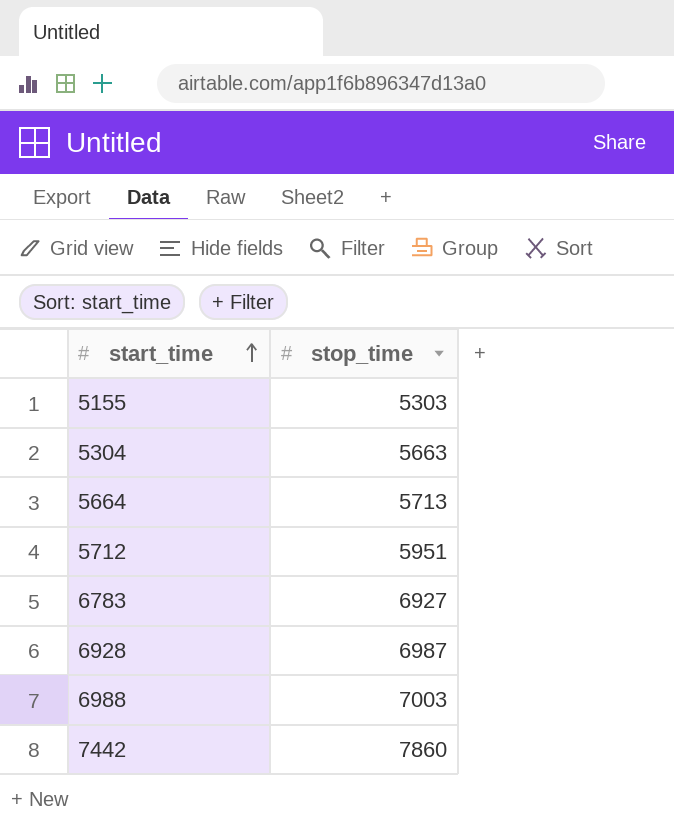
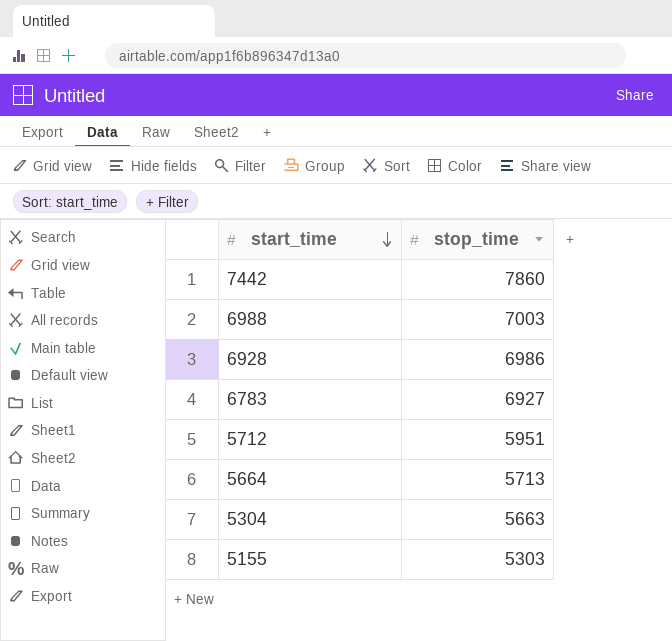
row order: start_time ascending -> start_time descending
6928 | stop_time: 6987 -> 6986

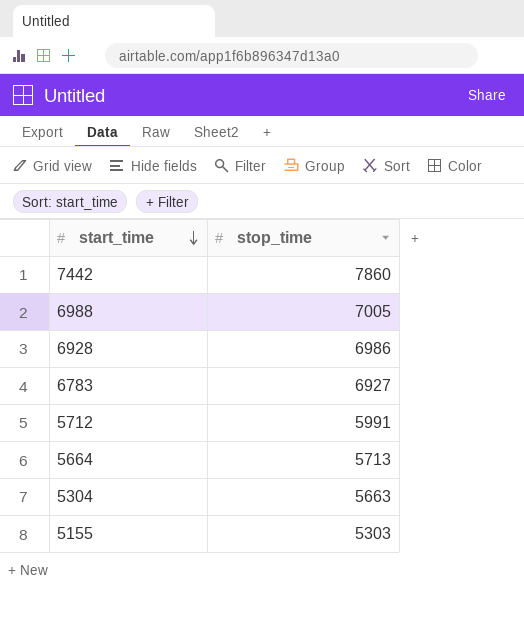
6988 | stop_time: 7003 -> 7005
5712 | stop_time: 5951 -> 5991

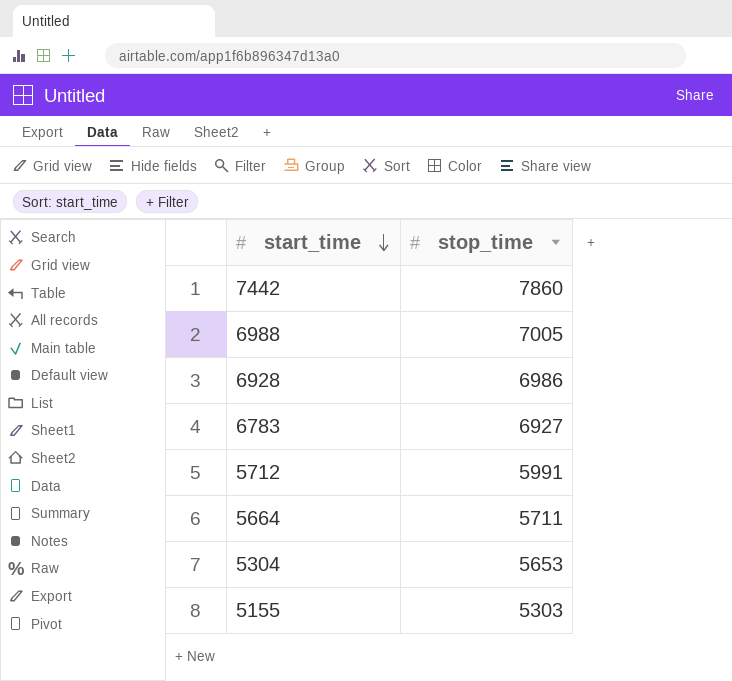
5664 | stop_time: 5713 -> 5711
5304 | stop_time: 5663 -> 5653

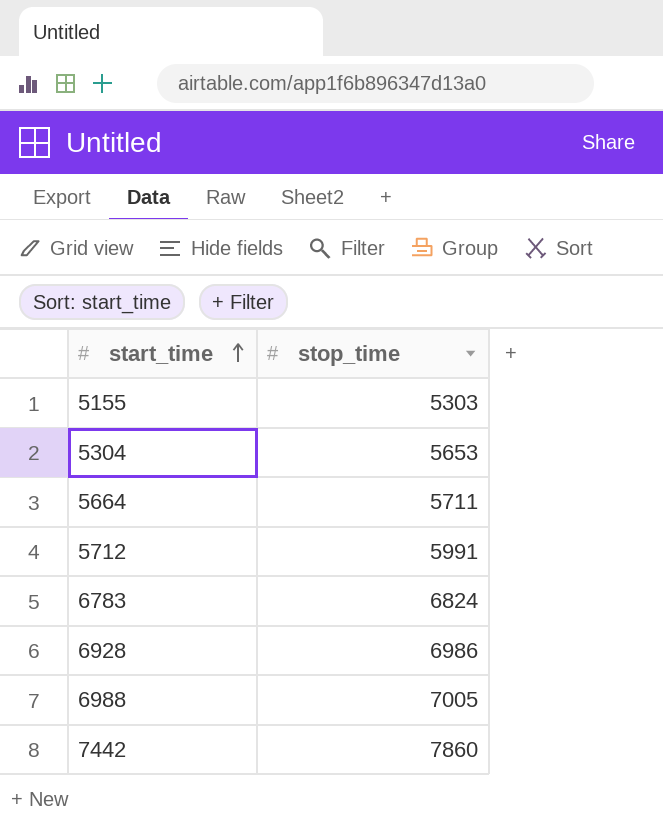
row order: start_time descending -> start_time ascending
6783 | stop_time: 6927 -> 6824

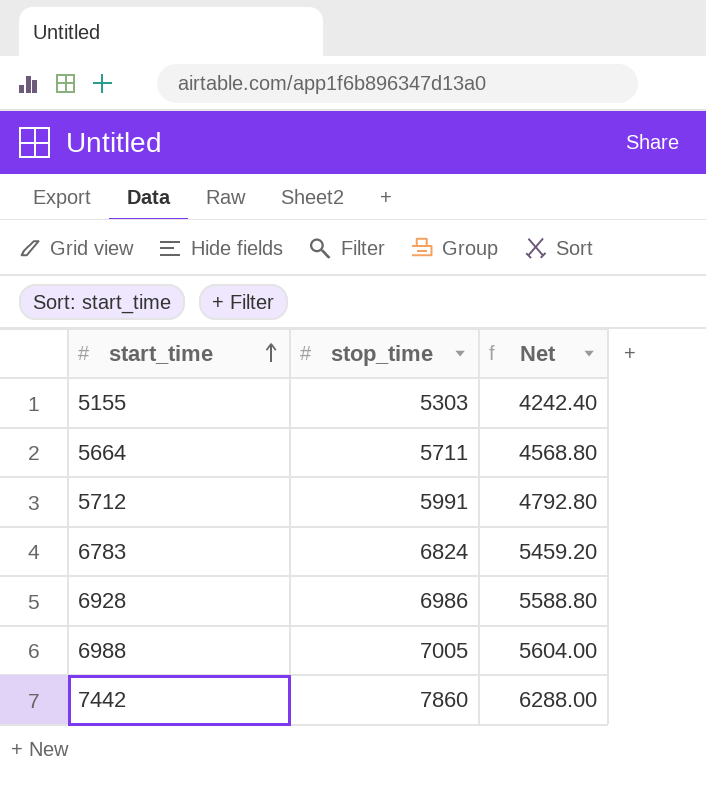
column Net | formula: none -> [stop_time] * 0.8
row 5304: 5653 -> none

